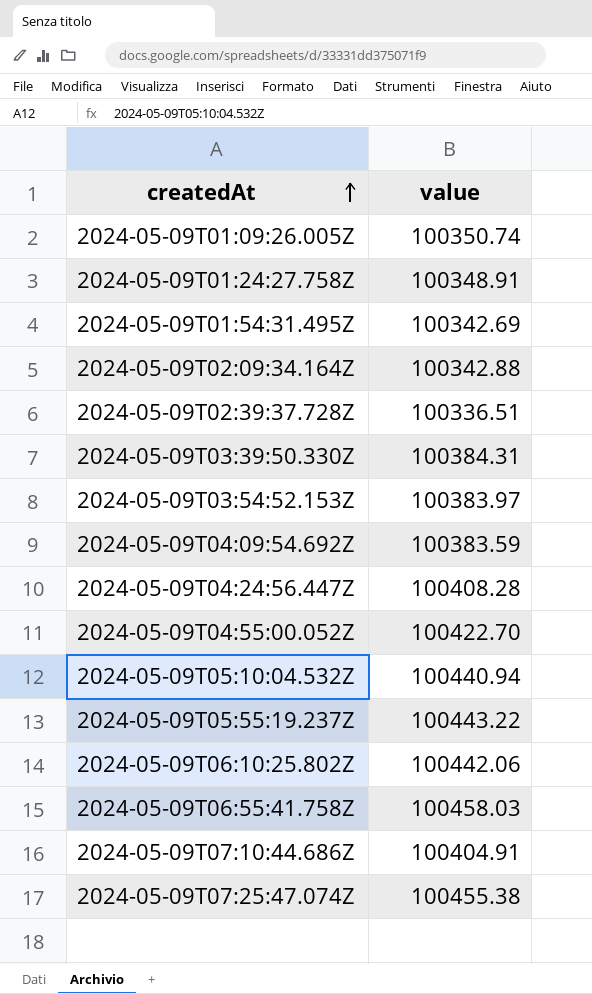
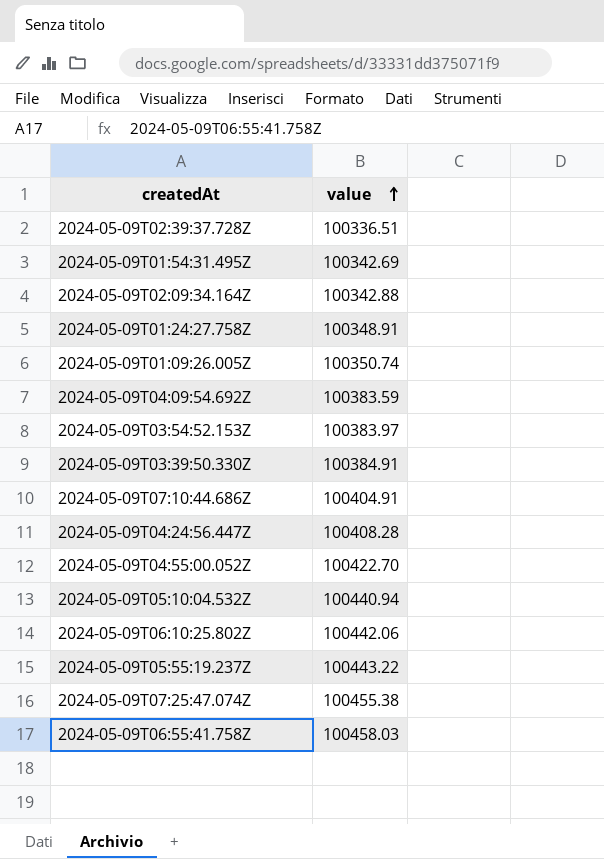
row order: createdAt ascending -> value ascending
2024-05-09T03:39:50.330Z | value: 100384.31 -> 100384.91

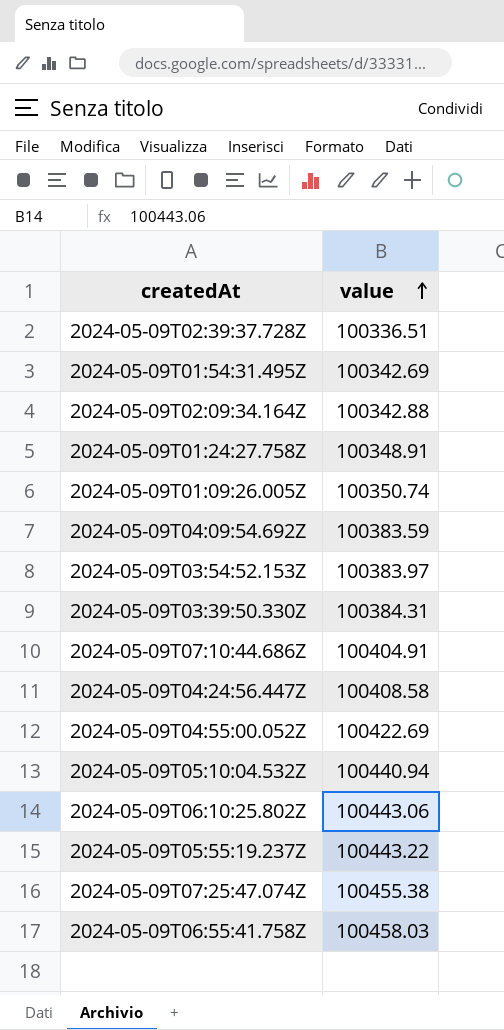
2024-05-09T03:39:50.330Z | value: 100384.91 -> 100384.31
2024-05-09T04:24:56.447Z | value: 100408.28 -> 100408.58
2024-05-09T04:55:00.052Z | value: 100422.70 -> 100422.69
2024-05-09T06:10:25.802Z | value: 100442.06 -> 100443.06

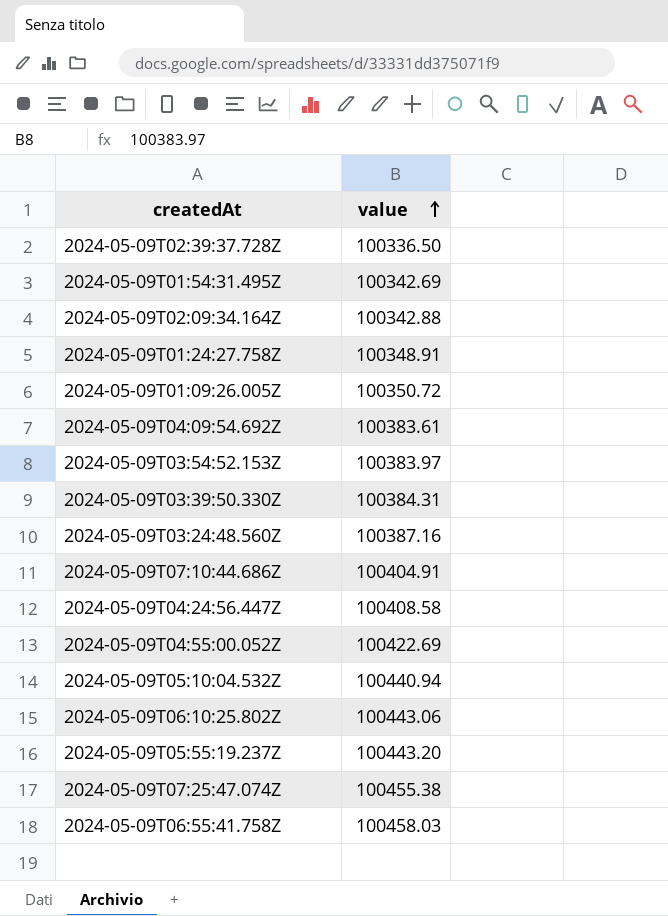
2024-05-09T02:39:37.728Z | value: 100336.51 -> 100336.50
2024-05-09T01:09:26.005Z | value: 100350.74 -> 100350.72
2024-05-09T04:09:54.692Z | value: 100383.59 -> 100383.61
row 2024-05-09T03:24:48.560Z: none -> 100387.16
2024-05-09T05:55:19.237Z | value: 100443.22 -> 100443.20

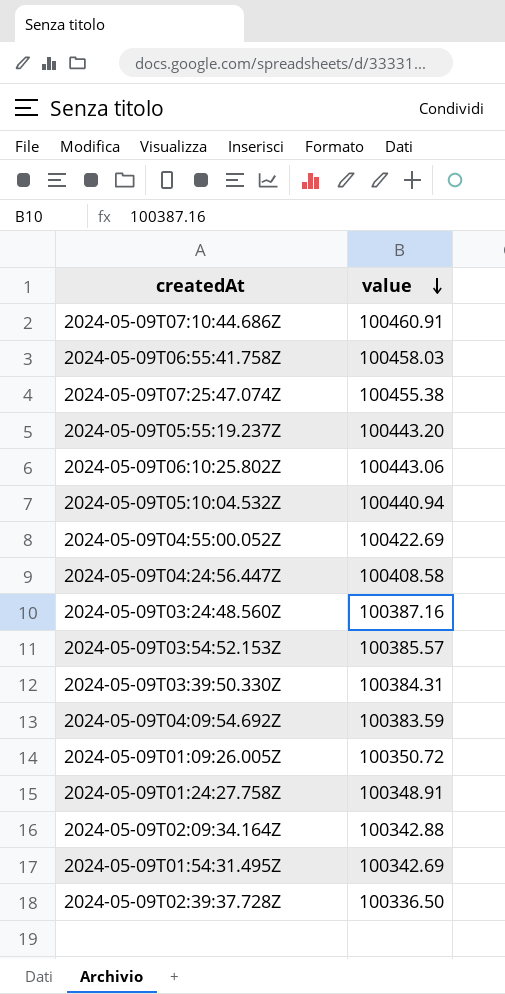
row order: value ascending -> value descending
2024-05-09T07:10:44.686Z | value: 100404.91 -> 100460.91
2024-05-09T03:54:52.153Z | value: 100383.97 -> 100385.57
2024-05-09T04:09:54.692Z | value: 100383.61 -> 100383.59

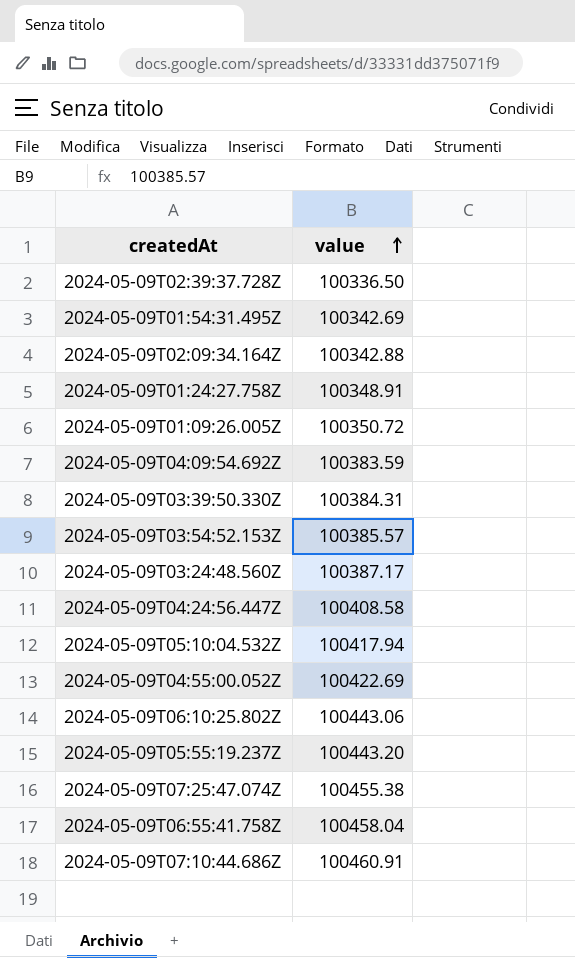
row order: value descending -> value ascending
2024-05-09T03:24:48.560Z | value: 100387.16 -> 100387.17
2024-05-09T05:10:04.532Z | value: 100440.94 -> 100417.94
2024-05-09T06:55:41.758Z | value: 100458.03 -> 100458.04

